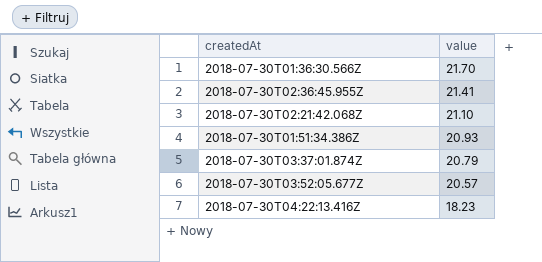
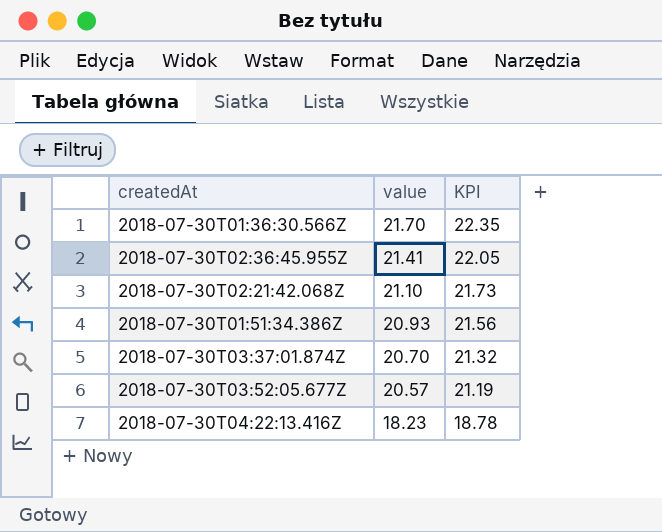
column KPI | formula: none -> [value] * 1.03
2018-07-30T03:37:01.874Z | value: 20.79 -> 20.70

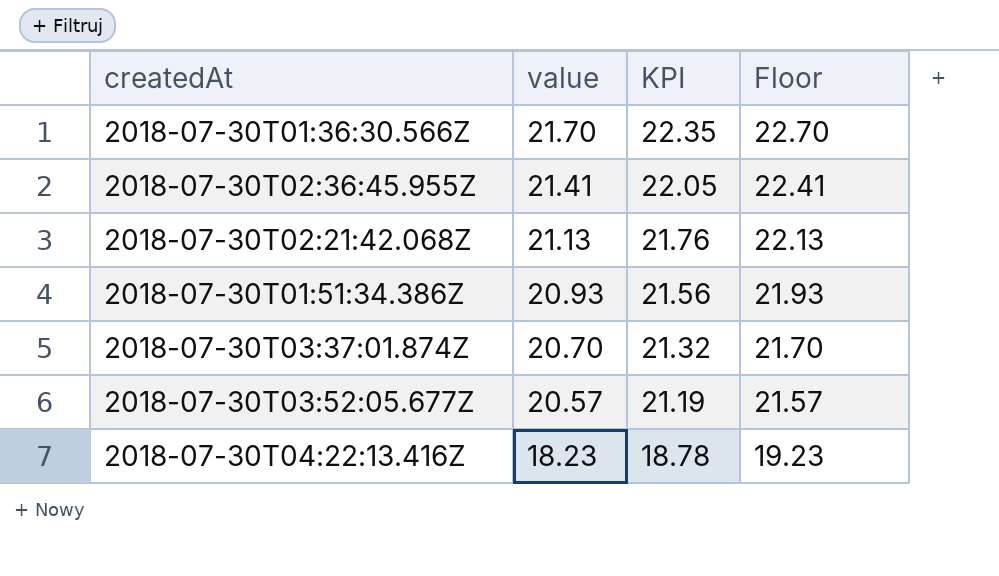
column Floor | formula: none -> [value] + 1
2018-07-30T02:21:42.068Z | value: 21.10 -> 21.13
2018-07-30T02:21:42.068Z | KPI: 21.73 -> 21.76

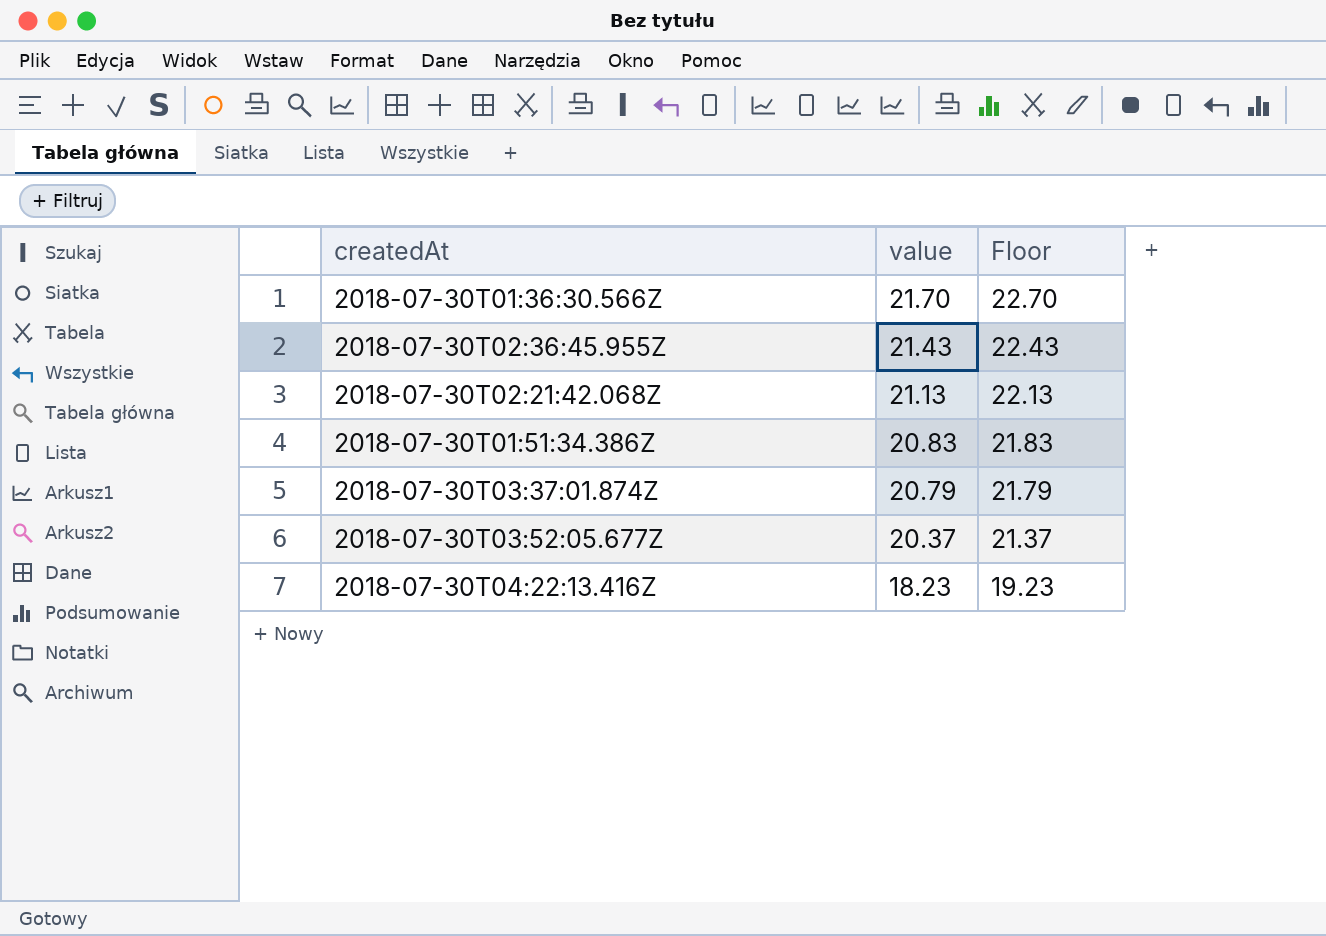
column KPI | formula: [value] * 1.03 -> none
2018-07-30T02:36:45.955Z | value: 21.41 -> 21.43
2018-07-30T02:36:45.955Z | Floor: 22.41 -> 22.43
2018-07-30T01:51:34.386Z | value: 20.93 -> 20.83
2018-07-30T01:51:34.386Z | Floor: 21.93 -> 21.83
2018-07-30T03:37:01.874Z | value: 20.70 -> 20.79
2018-07-30T03:37:01.874Z | Floor: 21.70 -> 21.79
2018-07-30T03:52:05.677Z | value: 20.57 -> 20.37
2018-07-30T03:52:05.677Z | Floor: 21.57 -> 21.37

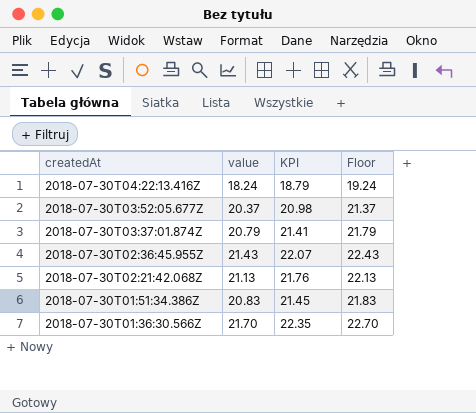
row order: value descending -> createdAt descending
column KPI | formula: none -> [value] * 1.03
2018-07-30T04:22:13.416Z | value: 18.23 -> 18.24
2018-07-30T04:22:13.416Z | Floor: 19.23 -> 19.24

